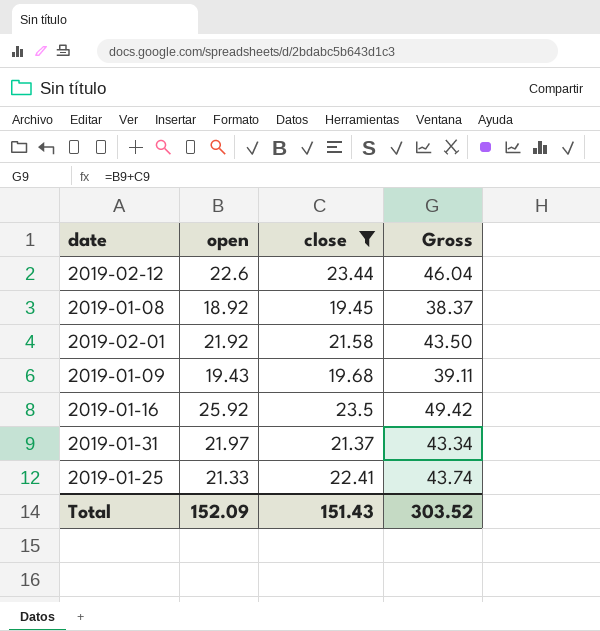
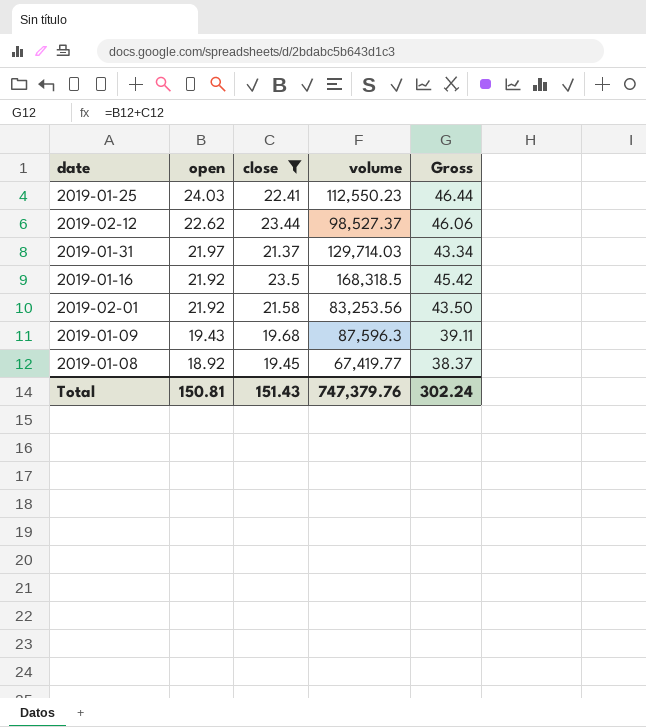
row order: none -> open descending
column volume | position: none -> 4
2019-01-25 | open: 21.33 -> 24.03
2019-01-25 | Gross: 43.74 -> 46.44
2019-02-12 | open: 22.6 -> 22.62
2019-02-12 | Gross: 46.04 -> 46.06
2019-01-16 | open: 25.92 -> 21.92
2019-01-16 | Gross: 49.42 -> 45.42
Total | open: 152.09 -> 150.81
Total | Gross: 303.52 -> 302.24

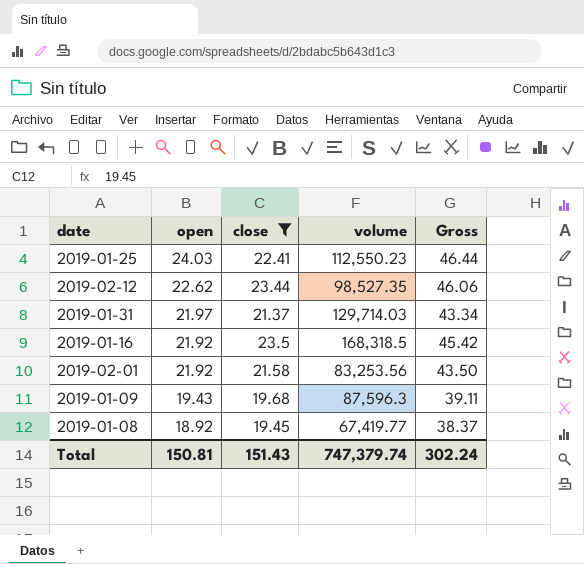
2019-02-12 | volume: 98,527.37 -> 98,527.35
Total | volume: 747,379.76 -> 747,379.74

